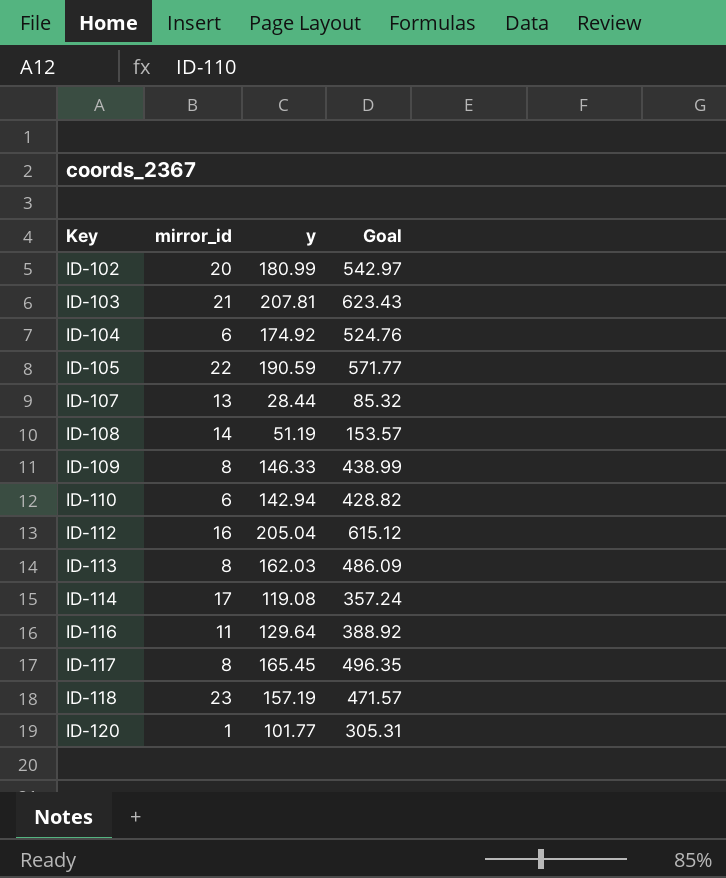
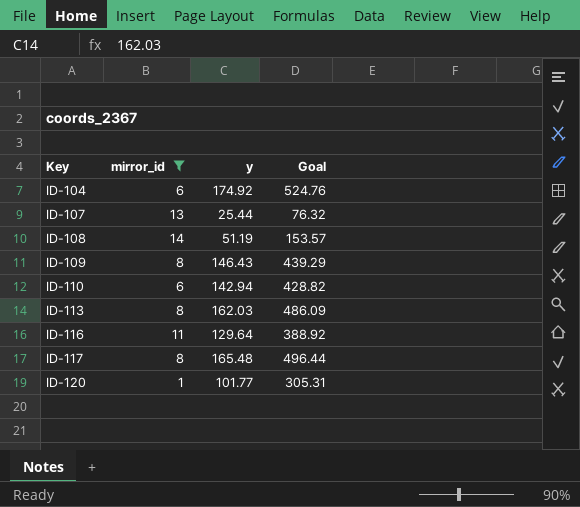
filter: none -> mirror_id <= 14
ID-107 | y: 28.44 -> 25.44
ID-107 | Goal: 85.32 -> 76.32
ID-109 | y: 146.33 -> 146.43
ID-109 | Goal: 438.99 -> 439.29
ID-117 | y: 165.45 -> 165.48
ID-117 | Goal: 496.35 -> 496.44

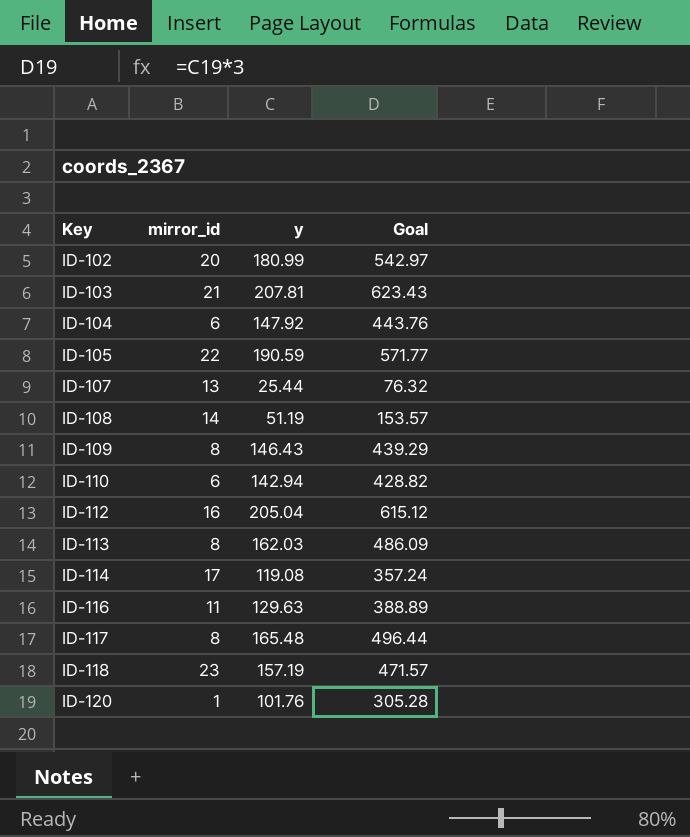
filter: mirror_id <= 14 -> none
ID-104 | y: 174.92 -> 147.92
ID-104 | Goal: 524.76 -> 443.76
ID-116 | y: 129.64 -> 129.63
ID-116 | Goal: 388.92 -> 388.89
ID-120 | y: 101.77 -> 101.76
ID-120 | Goal: 305.31 -> 305.28

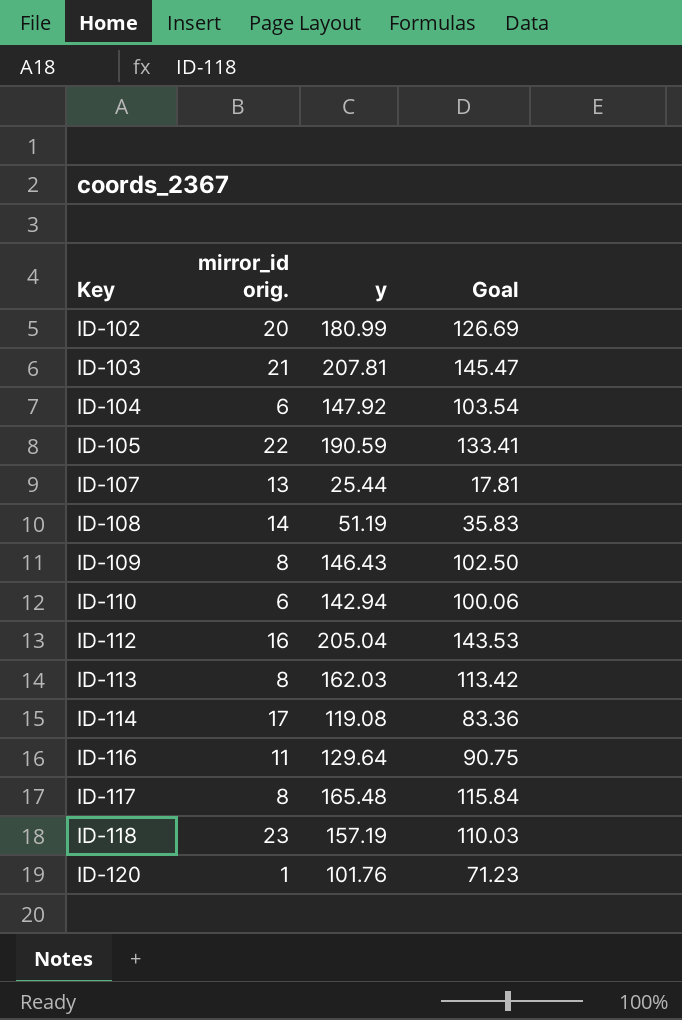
column name: mirror_id -> mirror_id orig.
column Goal | formula: [y] * 3 -> [y] * 0.7
ID-116 | y: 129.63 -> 129.64

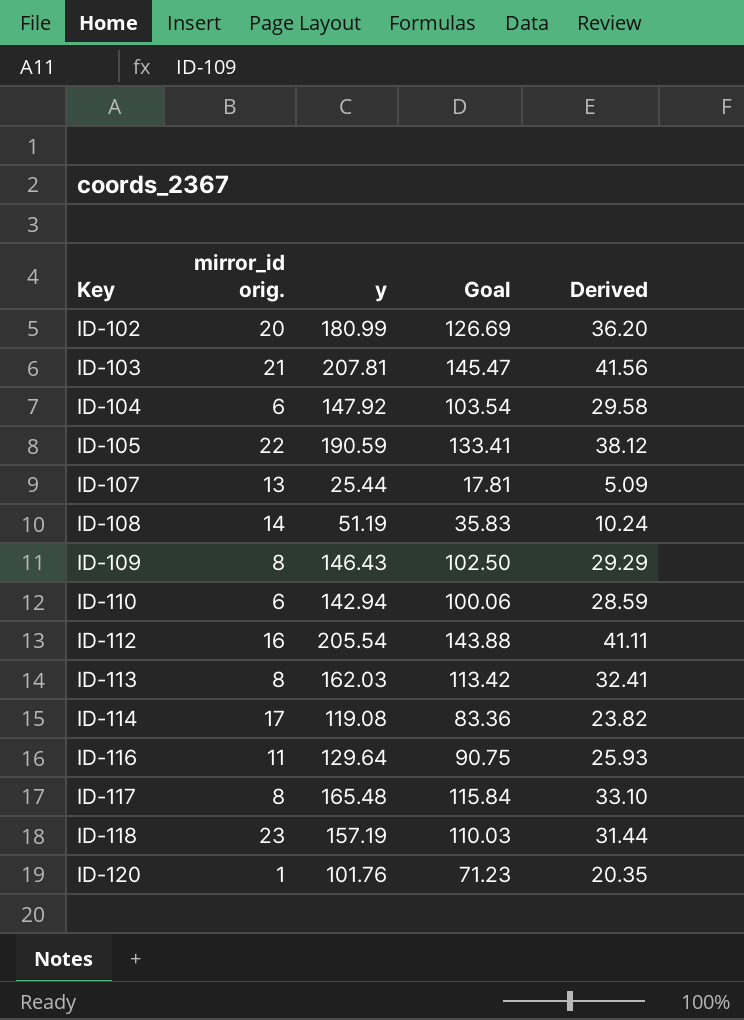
column Derived | formula: none -> [y] * 0.2
ID-112 | y: 205.04 -> 205.54
ID-112 | Goal: 143.53 -> 143.88

